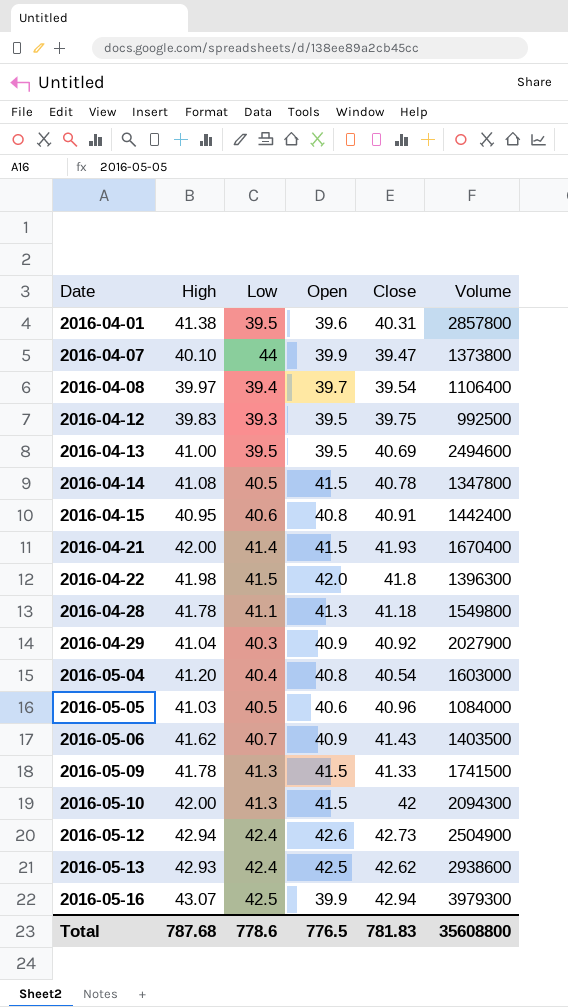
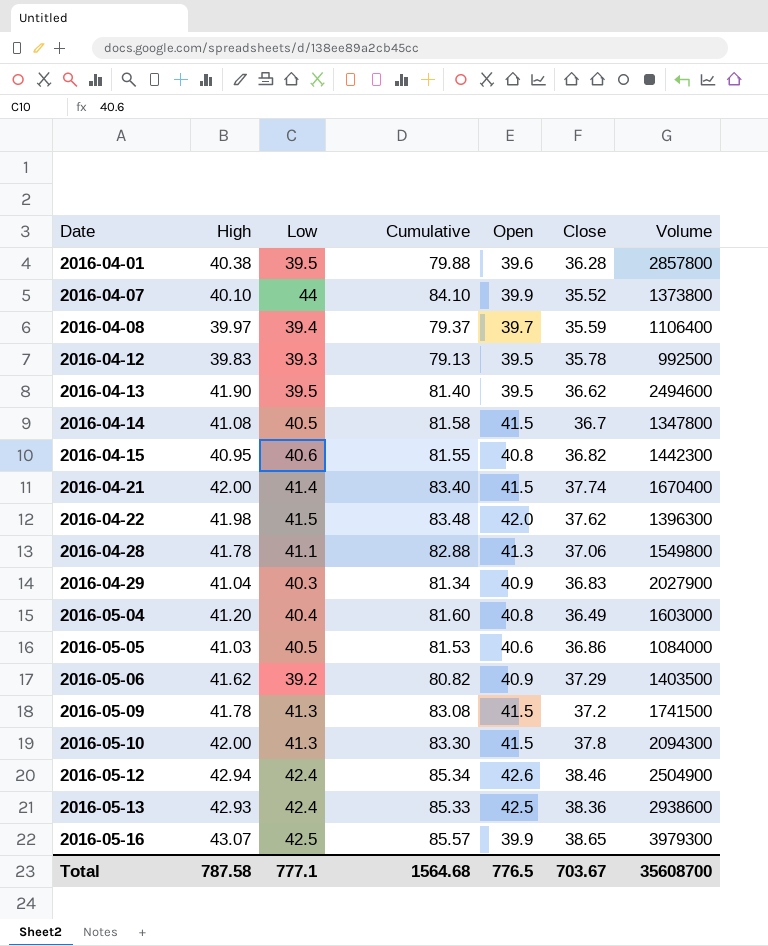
column Cumulative | formula: none -> [High] + [Low]
2016-04-01 | High: 41.38 -> 40.38
2016-04-01 | Close: 40.31 -> 36.28
2016-04-07 | Close: 39.47 -> 35.52
2016-04-08 | Close: 39.54 -> 35.59
2016-04-12 | Close: 39.75 -> 35.78
2016-04-13 | High: 41.00 -> 41.90
2016-04-13 | Close: 40.69 -> 36.62
2016-04-14 | Close: 40.78 -> 36.7
2016-04-15 | Close: 40.91 -> 36.82
2016-04-15 | Volume: 1442400 -> 1442300
2016-04-21 | Close: 41.93 -> 37.74
2016-04-22 | Close: 41.8 -> 37.62
2016-04-28 | Close: 41.18 -> 37.06
2016-04-29 | Close: 40.92 -> 36.83
2016-05-04 | Close: 40.54 -> 36.49
2016-05-05 | Close: 40.96 -> 36.86
2016-05-06 | Low: 40.7 -> 39.2
2016-05-06 | Close: 41.43 -> 37.29
2016-05-09 | Close: 41.33 -> 37.2
2016-05-10 | Close: 42 -> 37.8
2016-05-12 | Close: 42.73 -> 38.46
2016-05-13 | Close: 42.62 -> 38.36
2016-05-16 | Close: 42.94 -> 38.65
Total | High: 787.68 -> 787.58
Total | Low: 778.6 -> 777.1
Total | Close: 781.83 -> 703.67
Total | Volume: 35608800 -> 35608700

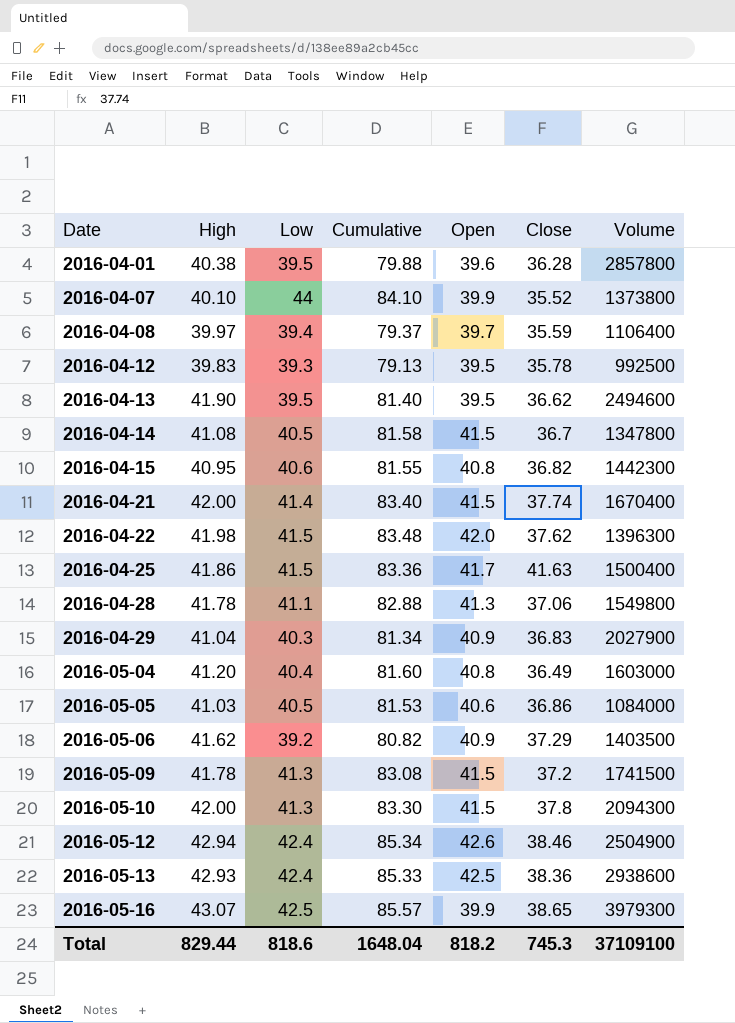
row 2016-04-25: none -> 41.86 | 41.5 | 83.36 | 41.7 | 41.63 | 1500400
Total | High: 787.58 -> 829.44
Total | Low: 777.1 -> 818.6
Total | Cumulative: 1564.68 -> 1648.04
Total | Open: 776.5 -> 818.2
Total | Close: 703.67 -> 745.3
Total | Volume: 35608700 -> 37109100

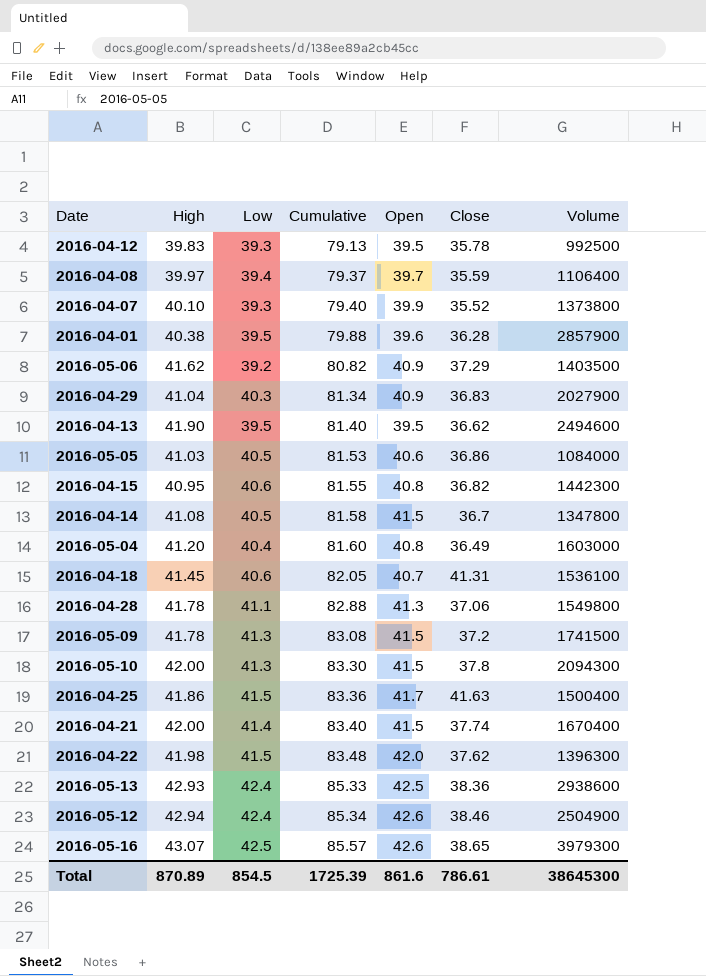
row order: Date ascending -> Cumulative ascending
2016-04-07 | Low: 44 -> 39.3
2016-04-07 | Cumulative: 84.10 -> 79.40
2016-04-01 | Volume: 2857800 -> 2857900
row 2016-04-18: none -> 41.45 | 40.6 | 82.05 | 40.7 | 41.31 | 1536100
2016-05-16 | Open: 39.9 -> 42.6
Total | High: 829.44 -> 870.89
Total | Low: 818.6 -> 854.5
Total | Cumulative: 1648.04 -> 1725.39
Total | Open: 818.2 -> 861.6
Total | Close: 745.3 -> 786.61
Total | Volume: 37109100 -> 38645300

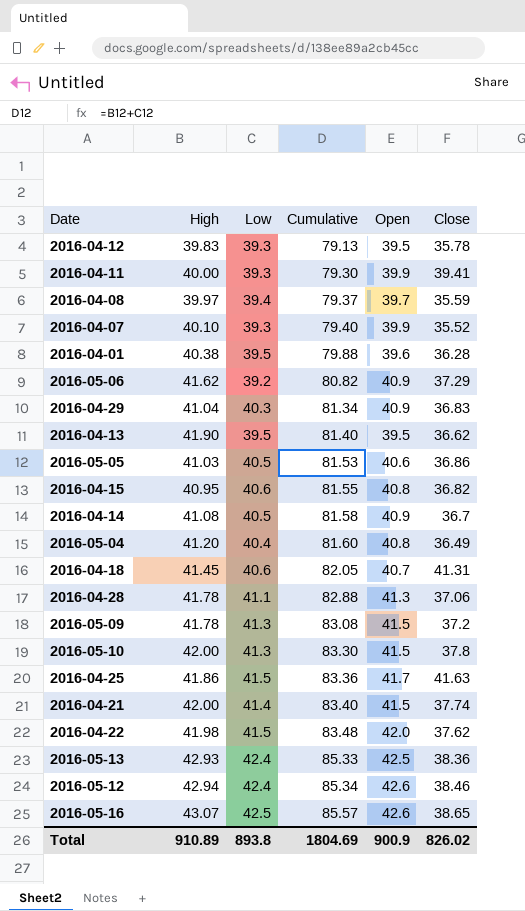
column Volume | position: 7 -> none
row 2016-04-11: none -> 40.00 | 39.3 | 79.30 | 39.9 | 39.41
2016-04-14 | Open: 41.5 -> 40.9
Total | High: 870.89 -> 910.89
Total | Low: 854.5 -> 893.8
Total | Cumulative: 1725.39 -> 1804.69
Total | Open: 861.6 -> 900.9
Total | Close: 786.61 -> 826.02

